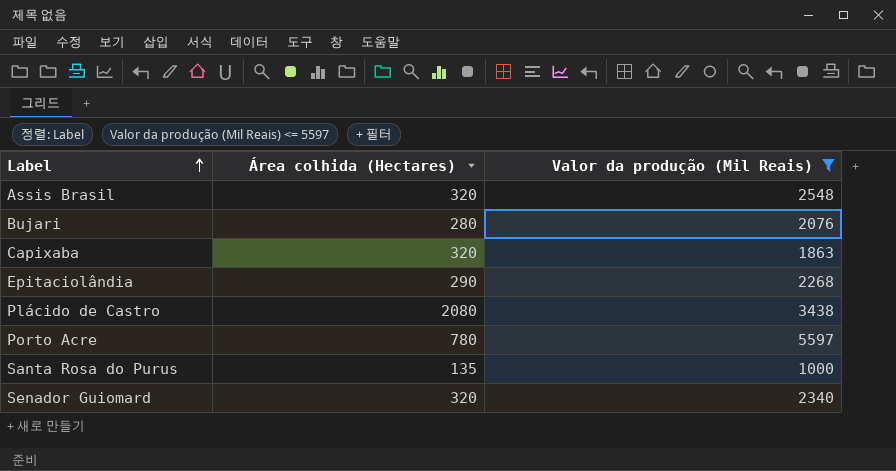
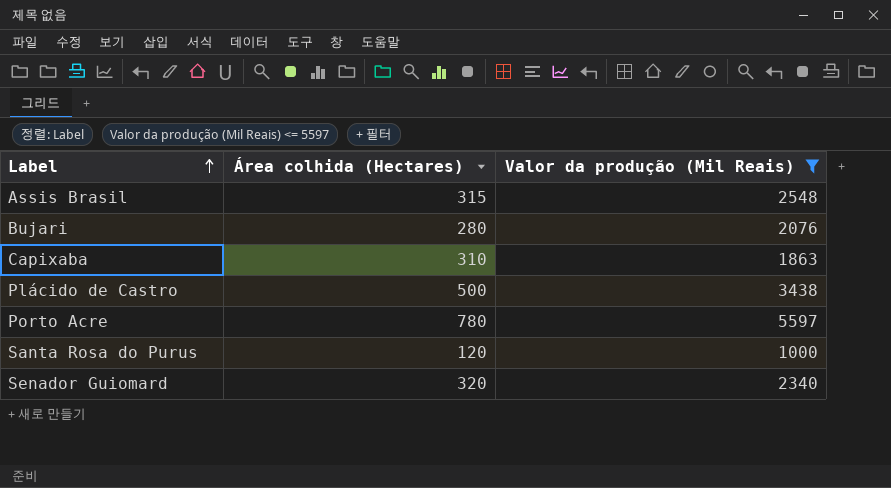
row Epitaciolândia: 290 | 2268 -> none
Assis Brasil | Área colhida (Hectares): 320 -> 315
Capixaba | Área colhida (Hectares): 320 -> 310
Plácido de Castro | Área colhida (Hectares): 2080 -> 500
Santa Rosa do Purus | Área colhida (Hectares): 135 -> 120

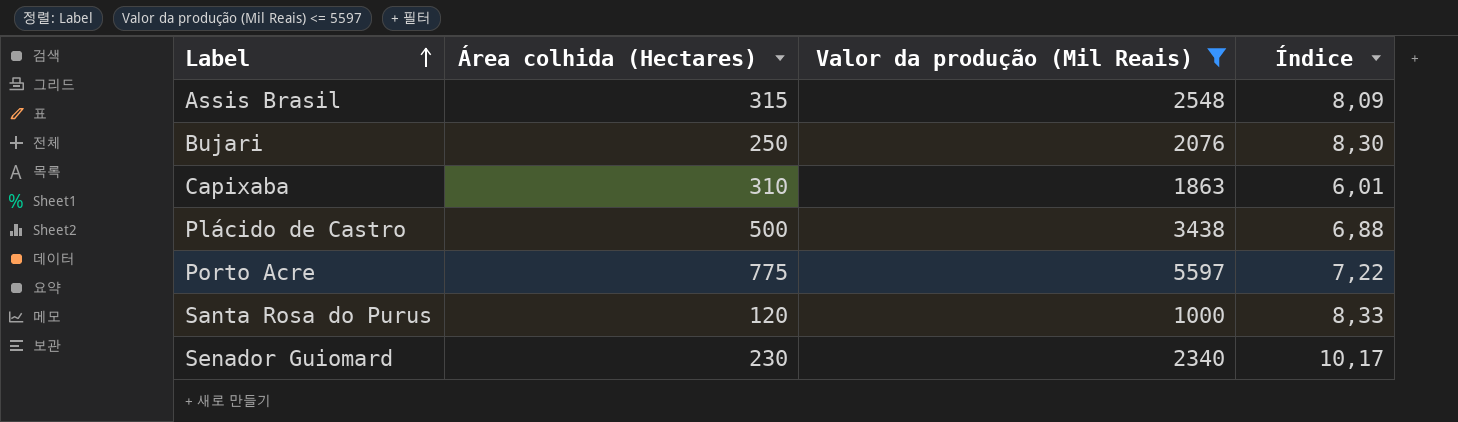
column Índice | formula: none -> [Valor da produção (Mil Reais)] / [Área colhida (Hectares)]
Bujari | Área colhida (Hectares): 280 -> 250
Porto Acre | Área colhida (Hectares): 780 -> 775
Senador Guiomard | Área colhida (Hectares): 320 -> 230

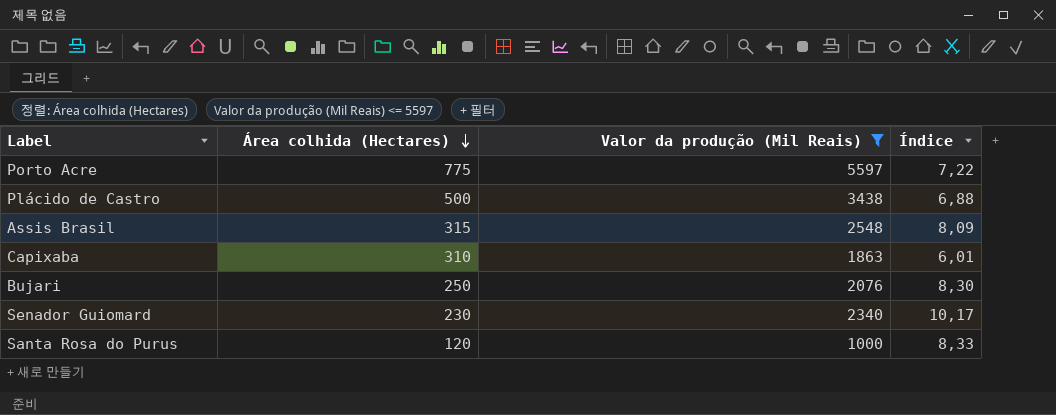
row order: Label ascending -> Área colhida (Hectares) descending

